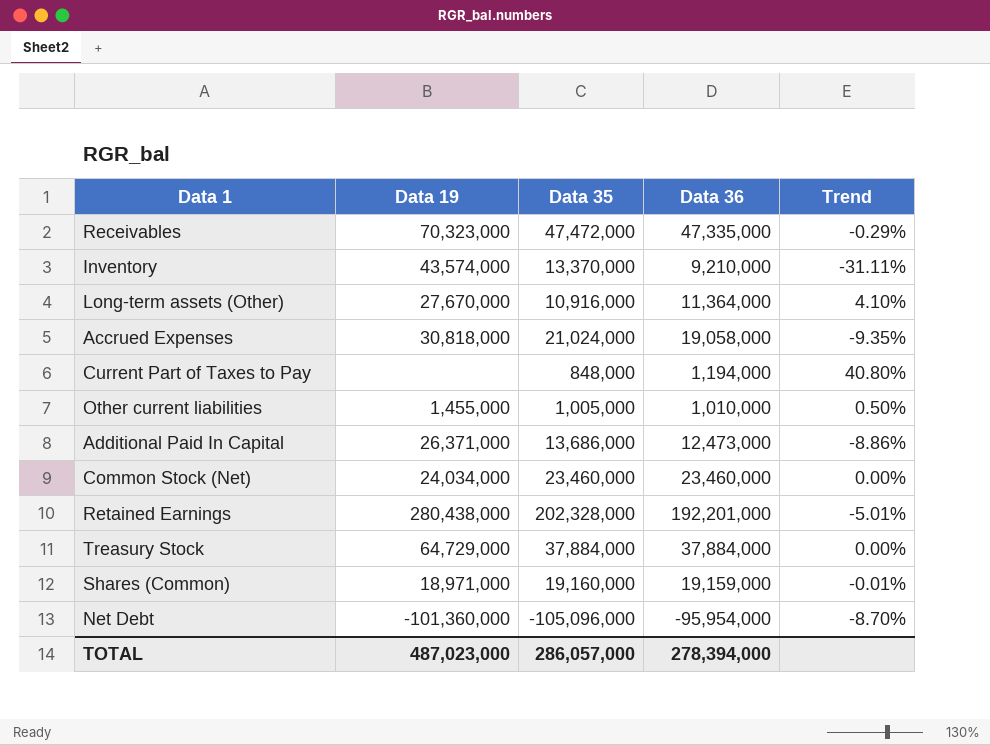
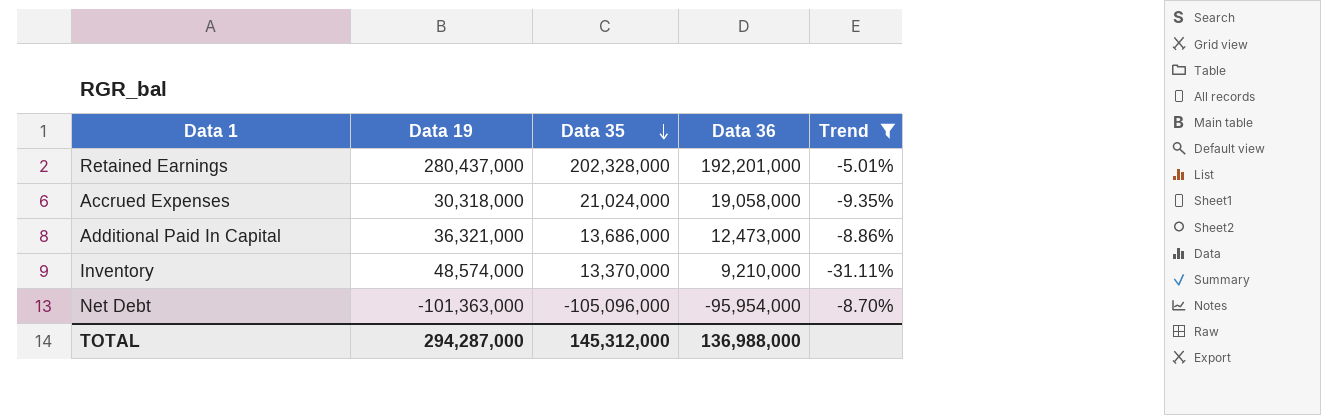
filter: none -> Trend <= -5.01%
row order: none -> Data 35 descending
Retained Earnings | Data 19: 280,438,000 -> 280,437,000
Accrued Expenses | Data 19: 30,818,000 -> 30,318,000
Additional Paid In Capital | Data 19: 26,371,000 -> 36,321,000
Inventory | Data 19: 43,574,000 -> 48,574,000
Net Debt | Data 19: -101,360,000 -> -101,363,000
TOTAL | Data 19: 487,023,000 -> 294,287,000
TOTAL | Data 35: 286,057,000 -> 145,312,000
TOTAL | Data 36: 278,394,000 -> 136,988,000

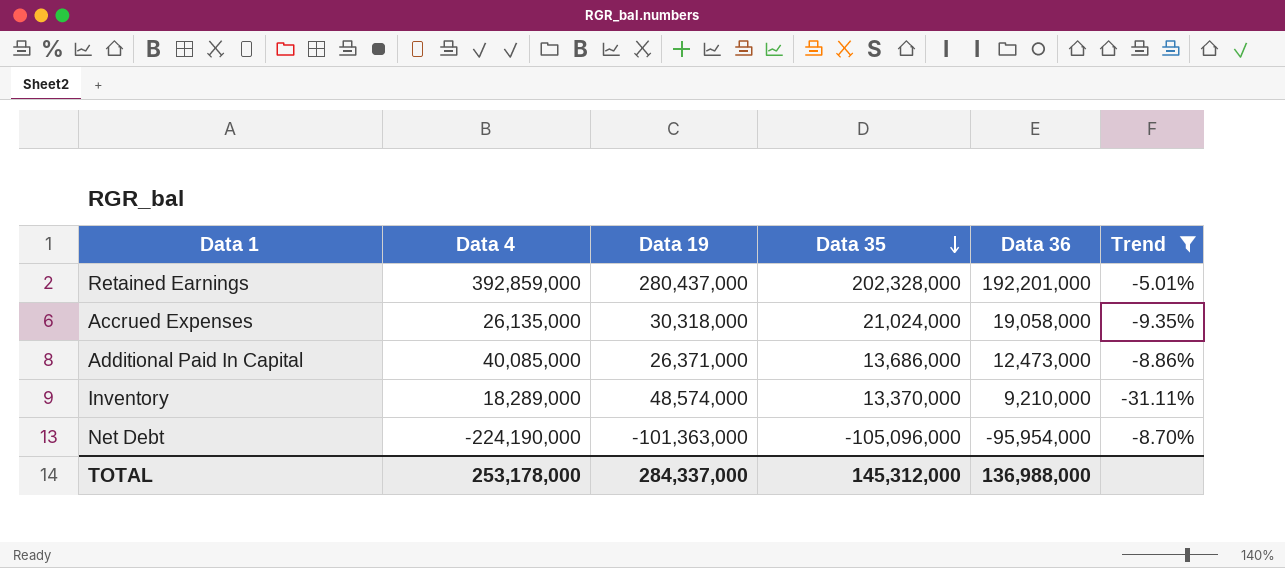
column Data 4 | position: none -> 2
Additional Paid In Capital | Data 19: 36,321,000 -> 26,371,000
TOTAL | Data 19: 294,287,000 -> 284,337,000

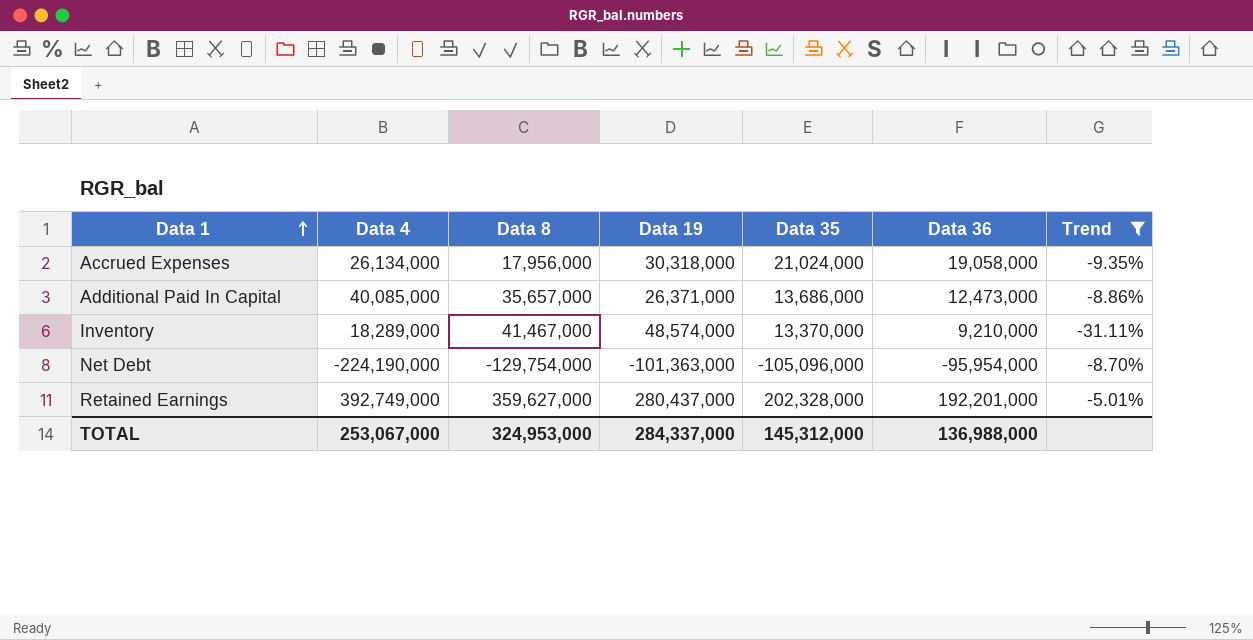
row order: Data 35 descending -> Data 1 ascending
column Data 8 | position: none -> 3
Accrued Expenses | Data 4: 26,135,000 -> 26,134,000
Retained Earnings | Data 4: 392,859,000 -> 392,749,000
TOTAL | Data 4: 253,178,000 -> 253,067,000

